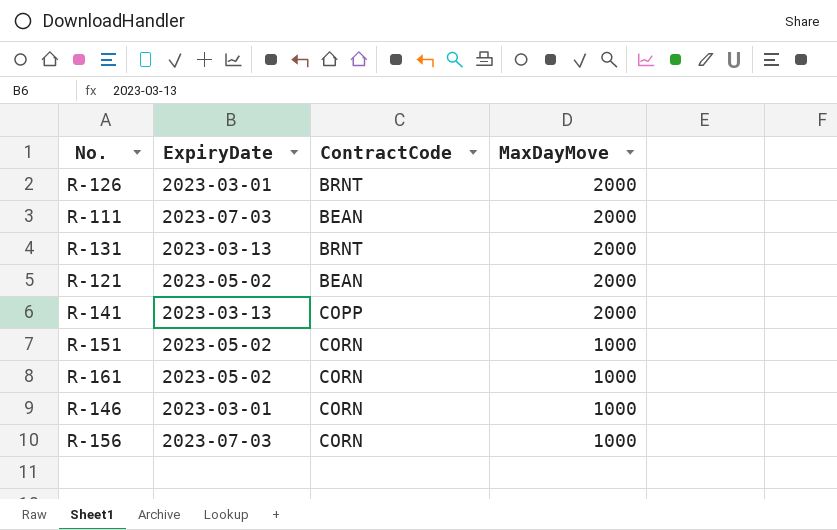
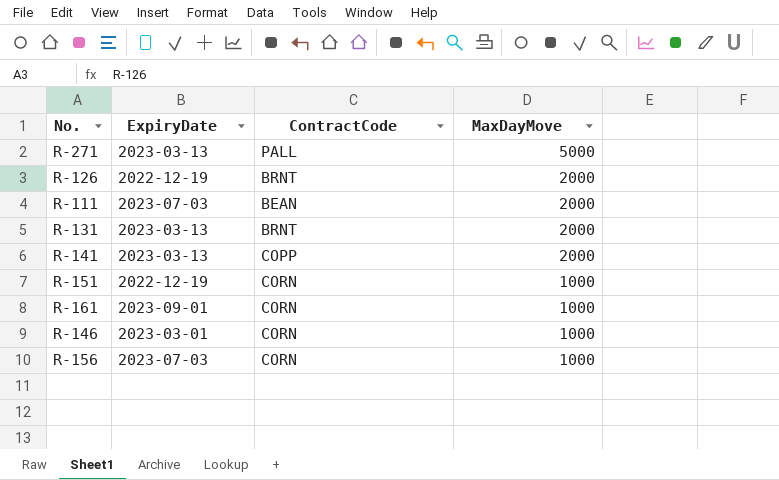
row R-121: 2023-05-02 | BEAN | 2000 -> none
row R-271: none -> 2023-03-13 | PALL | 5000
R-126 | ExpiryDate: 2023-03-01 -> 2022-12-19
R-151 | ExpiryDate: 2023-05-02 -> 2022-12-19
R-161 | ExpiryDate: 2023-05-02 -> 2023-09-01

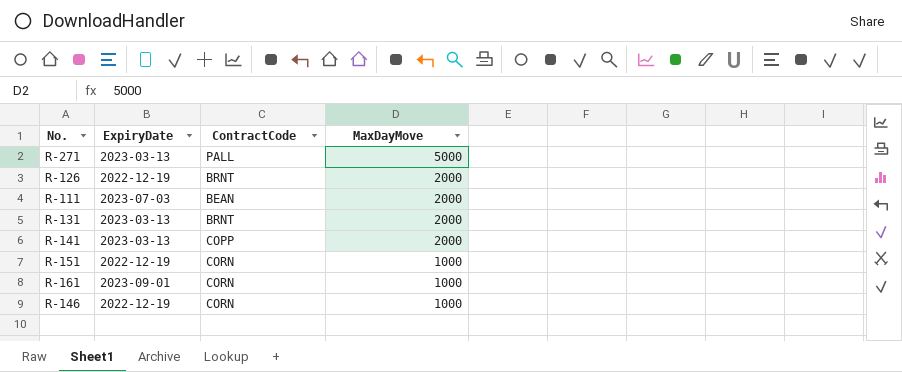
row R-156: 2023-07-03 | CORN | 1000 -> none
R-146 | ExpiryDate: 2023-03-01 -> 2022-12-19

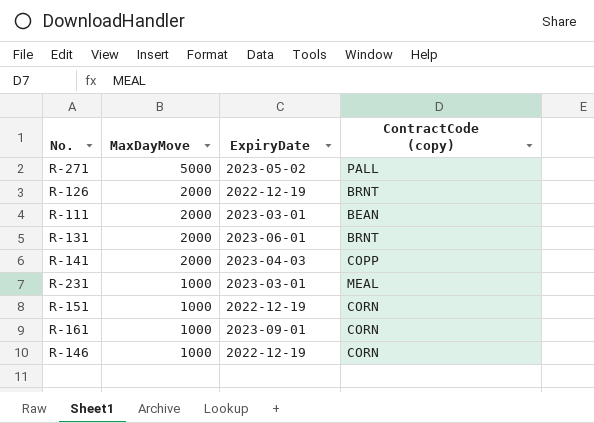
column MaxDayMove | position: 4 -> 2
column name: ContractCode -> ContractCode (copy)
R-271 | ExpiryDate: 2023-03-13 -> 2023-05-02
R-111 | ExpiryDate: 2023-07-03 -> 2023-03-01
R-131 | ExpiryDate: 2023-03-13 -> 2023-06-01
R-141 | ExpiryDate: 2023-03-13 -> 2023-04-03
row R-231: none -> 1000 | 2023-03-01 | MEAL

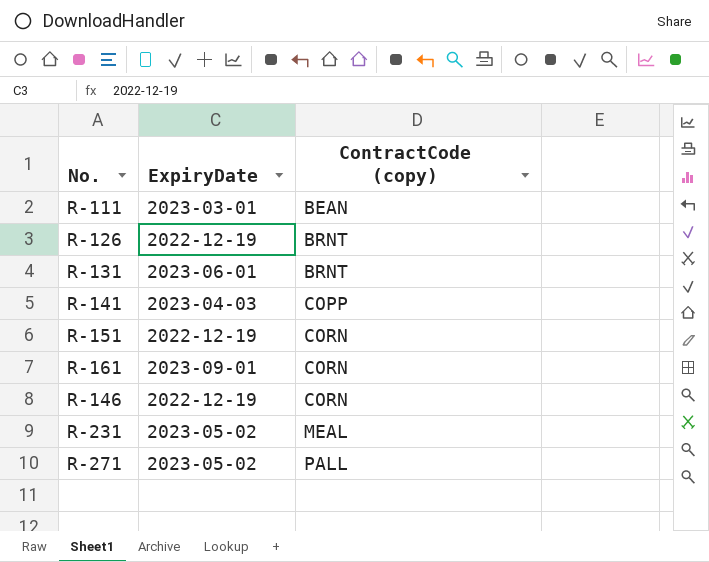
row order: MaxDayMove descending -> ContractCode (copy) ascending
column MaxDayMove | position: 2 -> none
R-231 | ExpiryDate: 2023-03-01 -> 2023-05-02

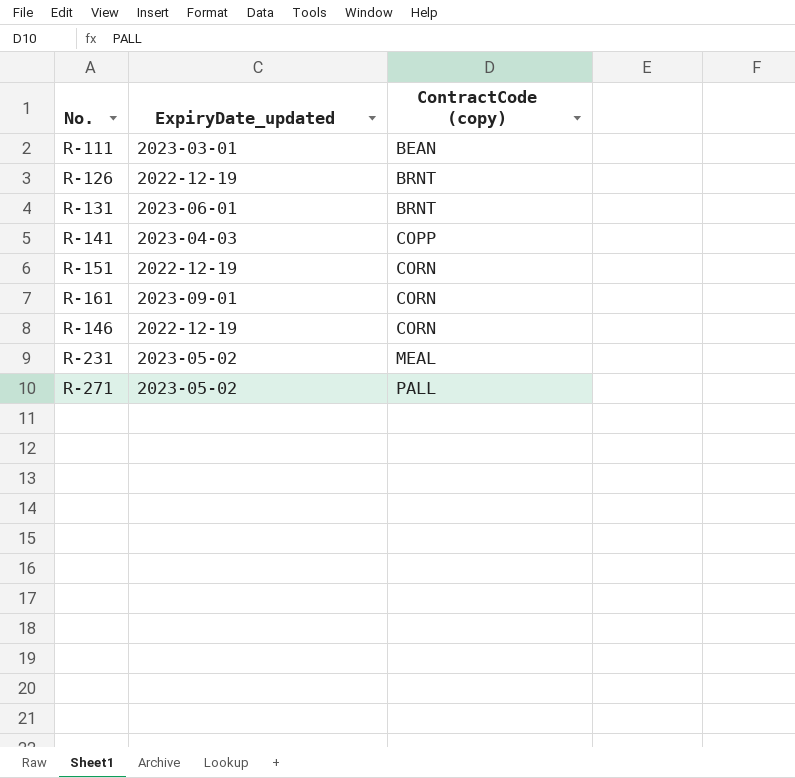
column name: ExpiryDate -> ExpiryDate_updated

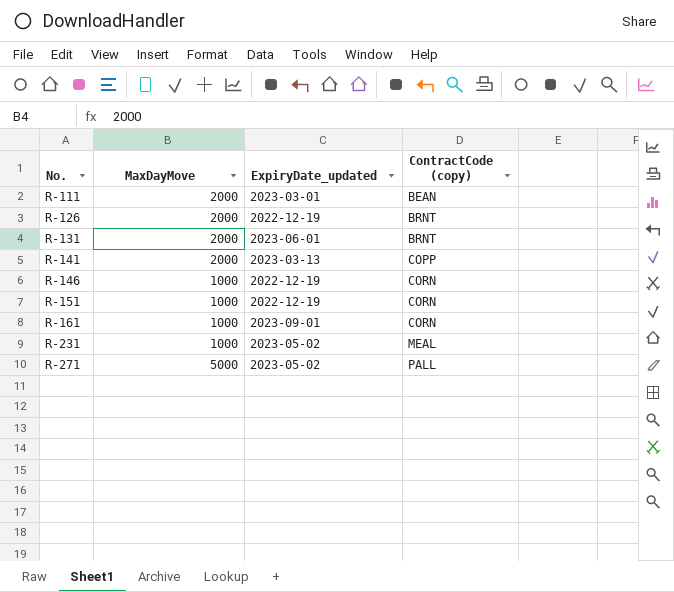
row order: ContractCode (copy) ascending -> No. ascending
column MaxDayMove | position: none -> 2
R-141 | ExpiryDate_updated: 2023-04-03 -> 2023-03-13

